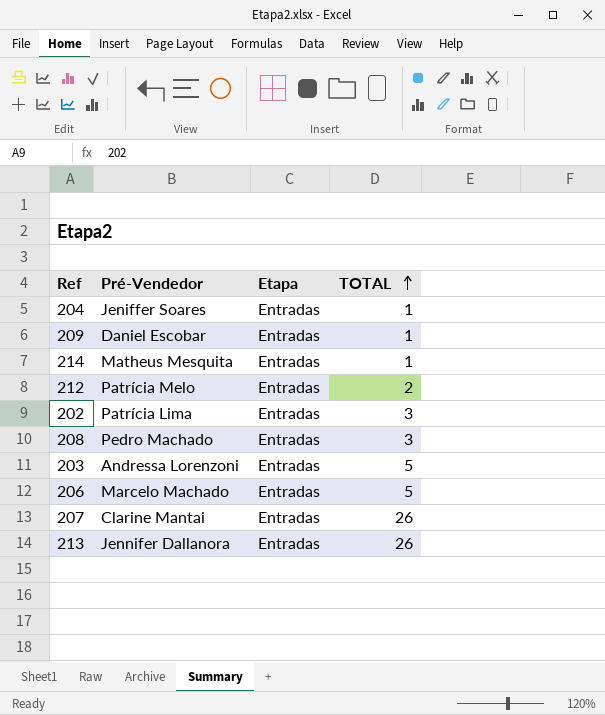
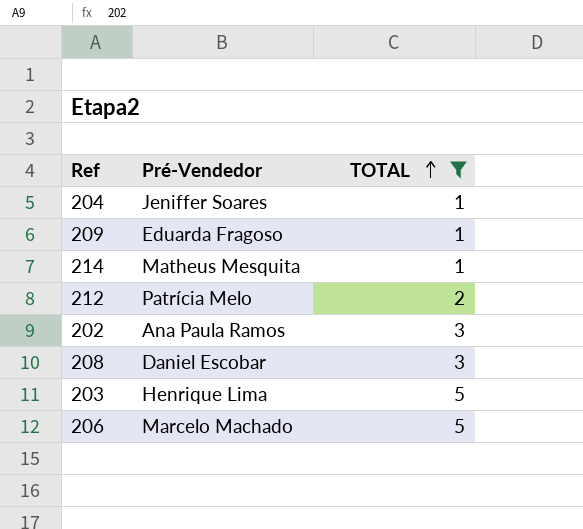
filter: none -> TOTAL != 26
column Etapa | position: 3 -> none
209 | Pré-Vendedor: Daniel Escobar -> Eduarda Fragoso
202 | Pré-Vendedor: Patrícia Lima -> Ana Paula Ramos
208 | Pré-Vendedor: Pedro Machado -> Daniel Escobar
203 | Pré-Vendedor: Andressa Lorenzoni -> Henrique Lima

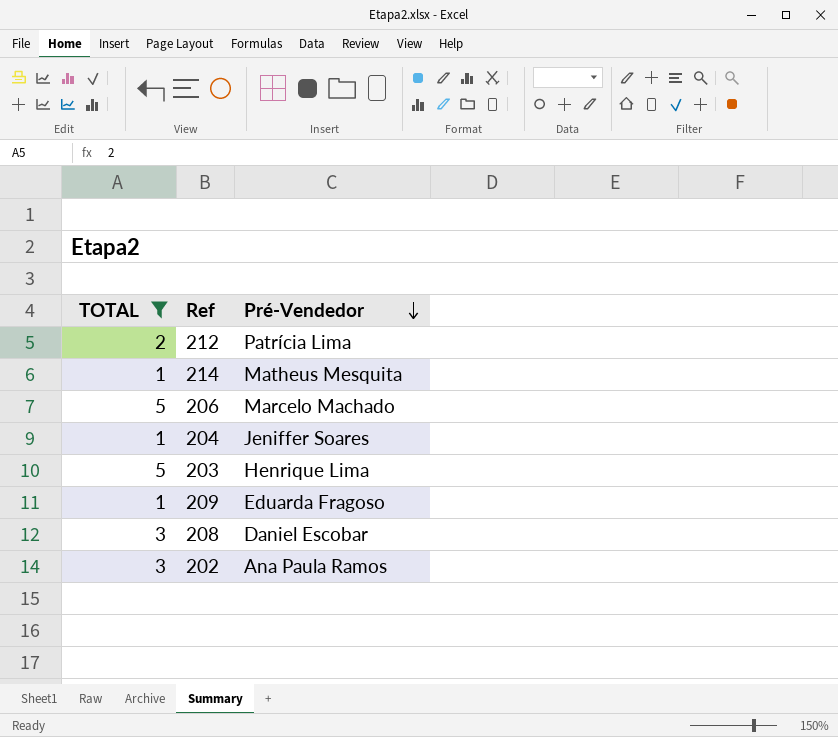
row order: TOTAL ascending -> Pré-Vendedor descending
column TOTAL | position: 3 -> 1
212 | Pré-Vendedor: Patrícia Melo -> Patrícia Lima

